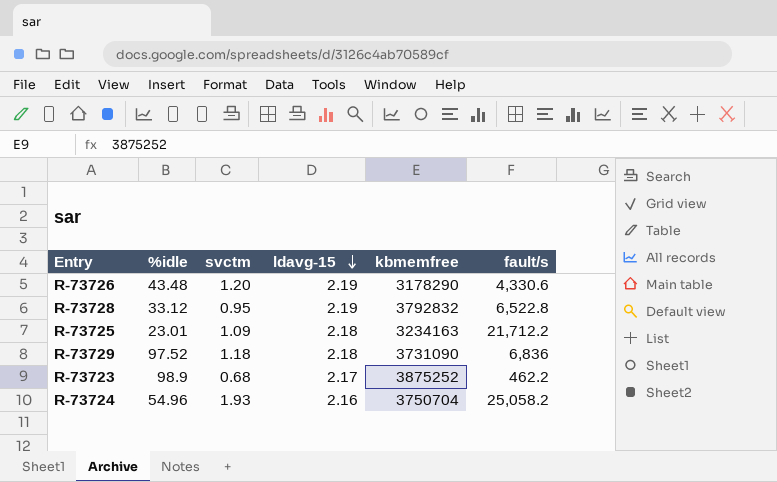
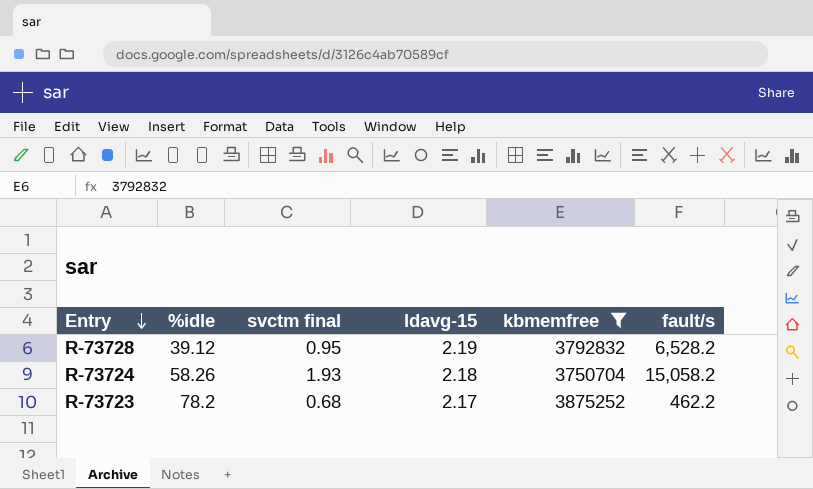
filter: none -> kbmemfree >= 3750704
row order: ldavg-15 descending -> Entry descending
column name: svctm -> svctm final
R-73728 | %idle: 33.12 -> 39.12
R-73728 | fault/s: 6,522.8 -> 6,528.2
R-73724 | %idle: 54.96 -> 58.26
R-73724 | ldavg-15: 2.16 -> 2.18
R-73724 | fault/s: 25,058.2 -> 15,058.2
R-73723 | %idle: 98.9 -> 78.2

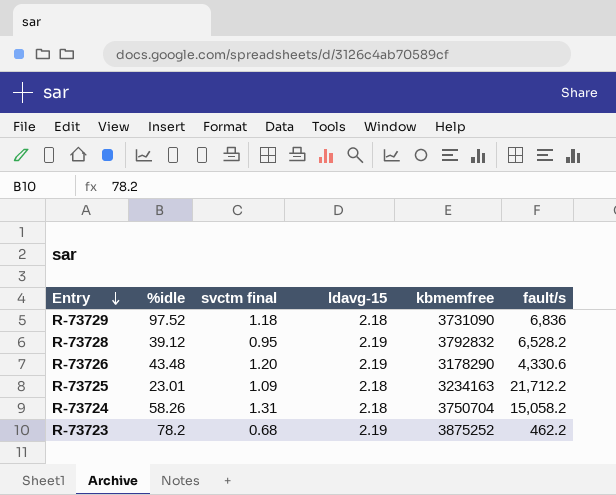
filter: kbmemfree >= 3750704 -> none
R-73724 | svctm final: 1.93 -> 1.31
R-73723 | ldavg-15: 2.17 -> 2.19

